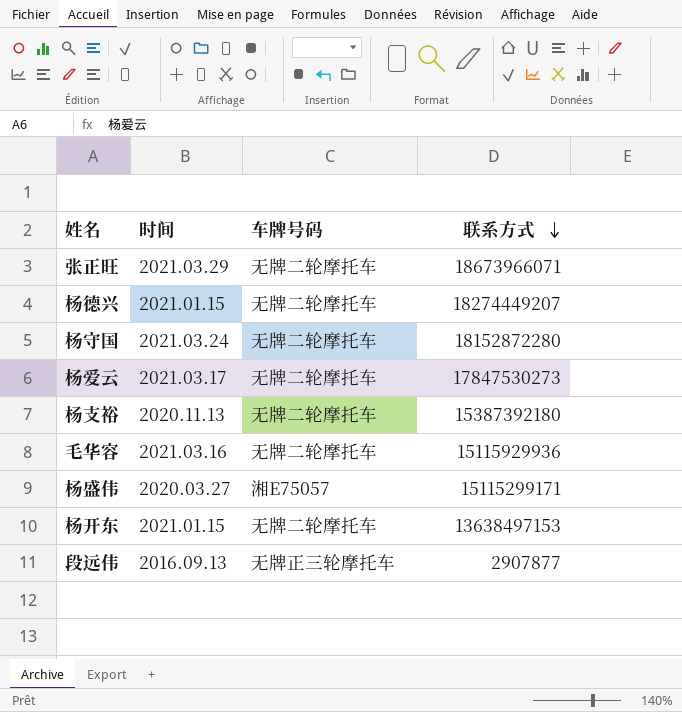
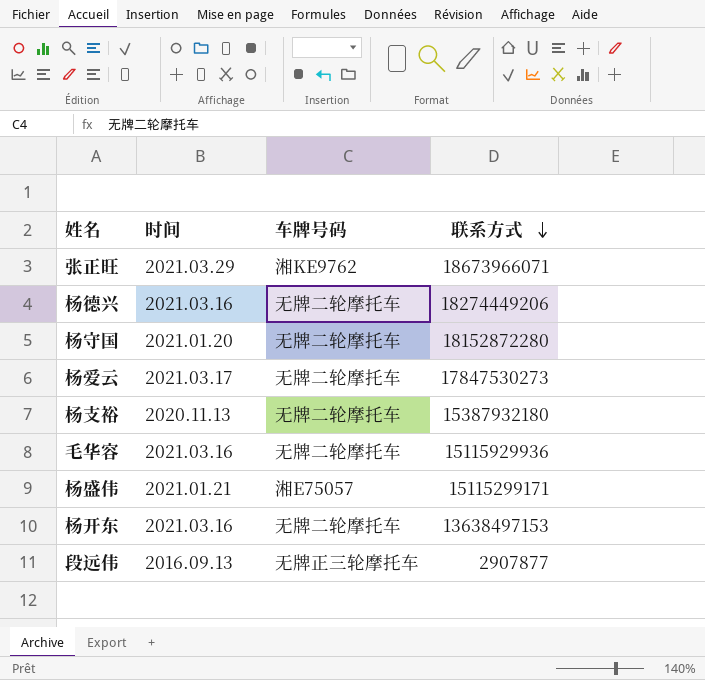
张正旺 | 车牌号码: 无牌二轮摩托车 -> 湘KE9762
杨德兴 | 时间: 2021.01.15 -> 2021.03.16
杨德兴 | 联系方式: 18274449207 -> 18274449206
杨守国 | 时间: 2021.03.24 -> 2021.01.20
杨支裕 | 联系方式: 15387392180 -> 15387932180
杨盛伟 | 时间: 2020.03.27 -> 2021.01.21
杨开东 | 时间: 2021.01.15 -> 2021.03.16

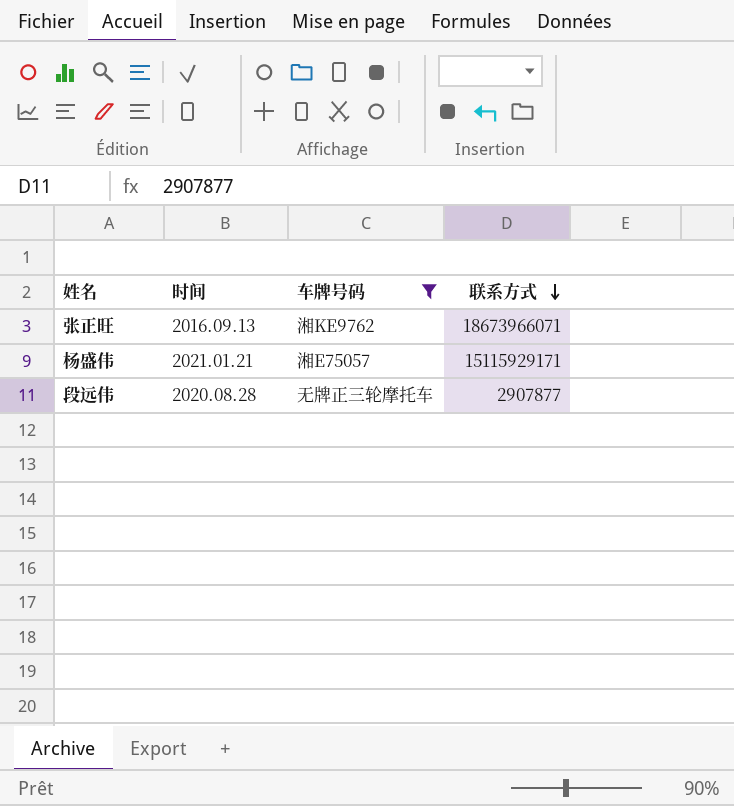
filter: none -> 车牌号码 != 无牌二轮摩托车
张正旺 | 时间: 2021.03.29 -> 2016.09.13
杨盛伟 | 联系方式: 15115299171 -> 15115929171
段远伟 | 时间: 2016.09.13 -> 2020.08.28

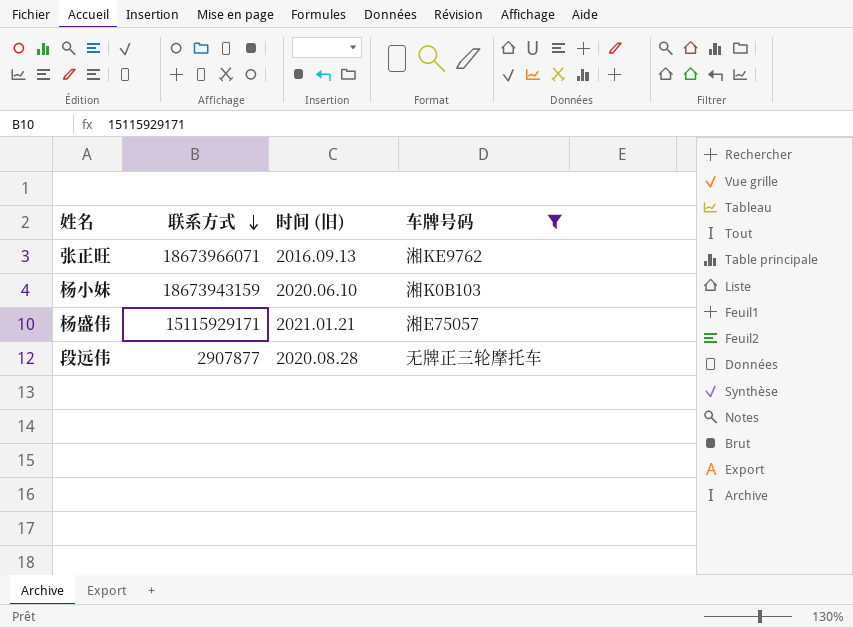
column 联系方式 | position: 4 -> 2
column name: 时间 -> 时间 (旧)
row 杨小妹: none -> 18673943159 | 2020.06.10 | 湘K0B103

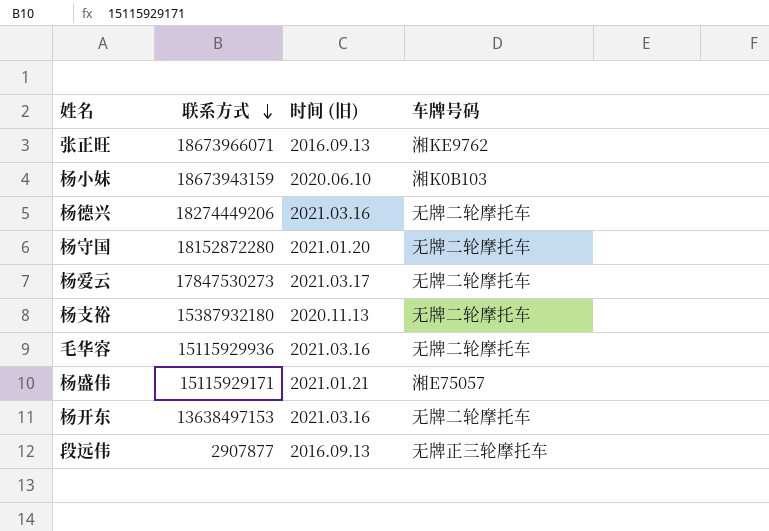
filter: 车牌号码 != 无牌二轮摩托车 -> none
段远伟 | 时间 (旧): 2020.08.28 -> 2016.09.13

